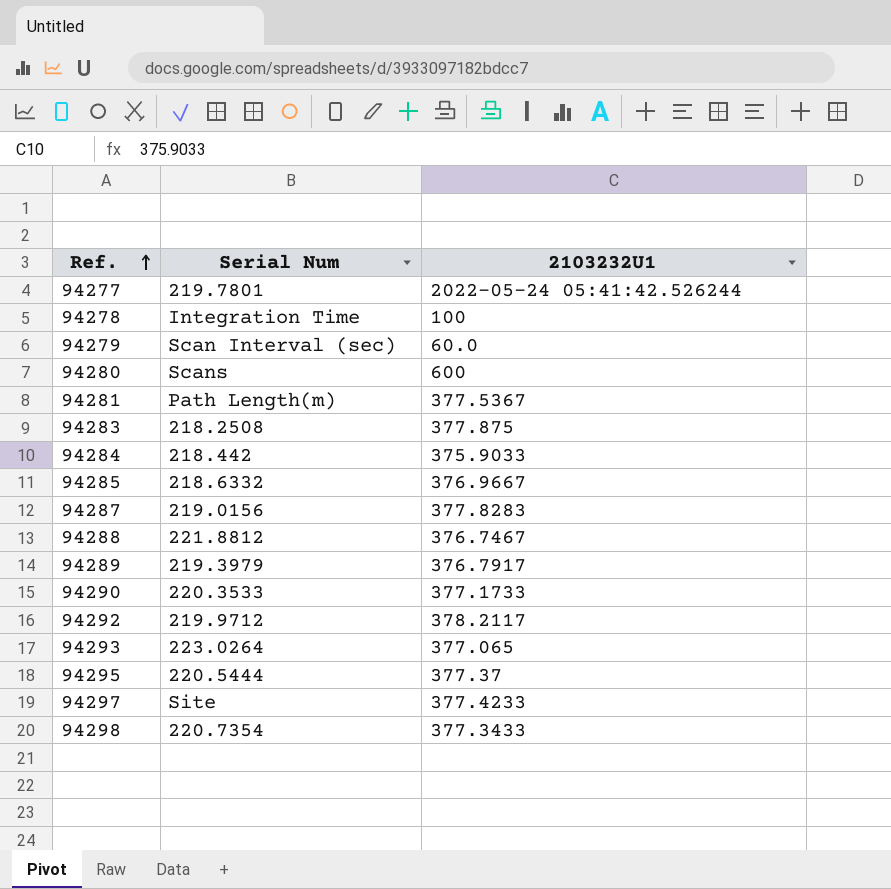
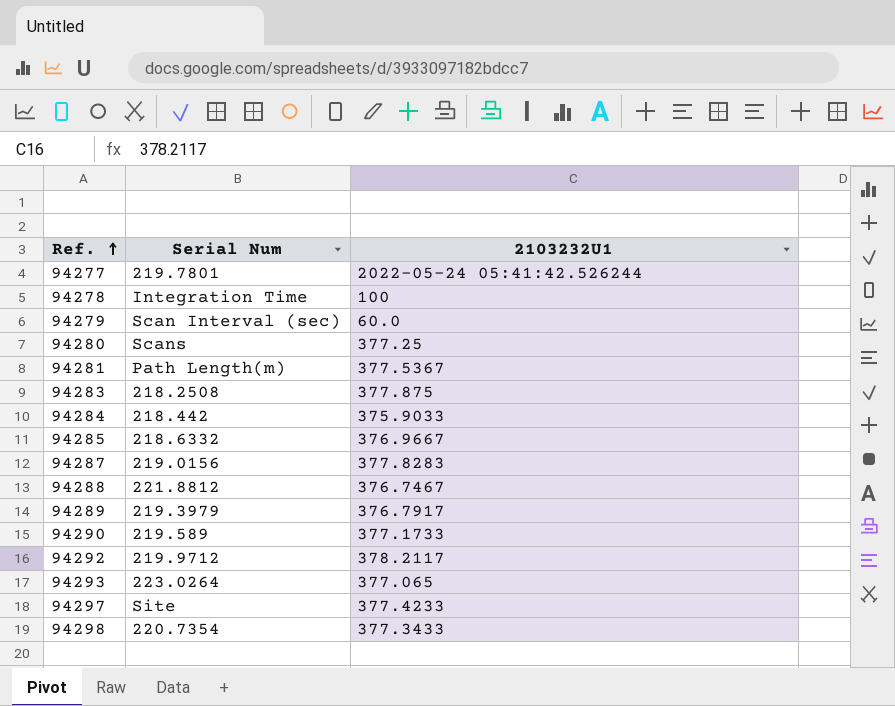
row 94295: 220.5444 | 377.37 -> none
94280 | 2103232U1: 600 -> 377.25
94290 | Serial Num: 220.3533 -> 219.589

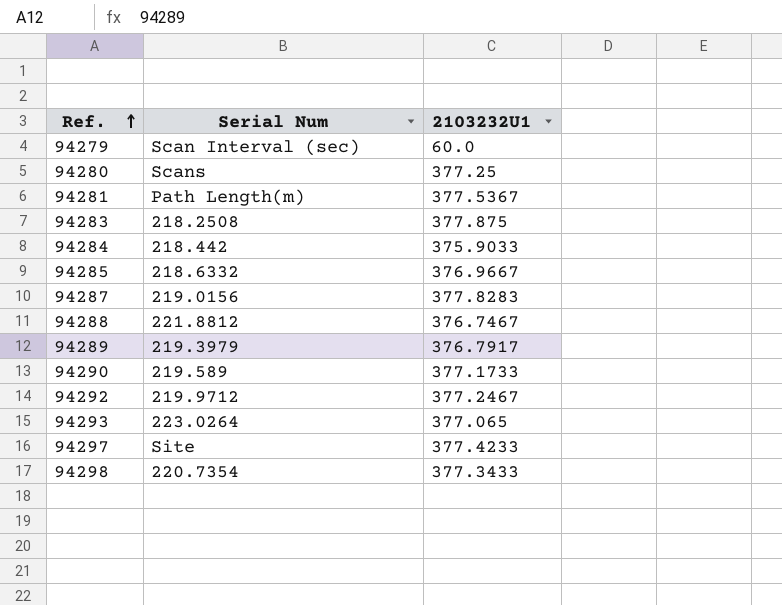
row 94277: 219.7801 | 2022-05-24 05:41:42.526244 -> none
row 94278: Integration Time | 100 -> none
94292 | 2103232U1: 378.2117 -> 377.2467

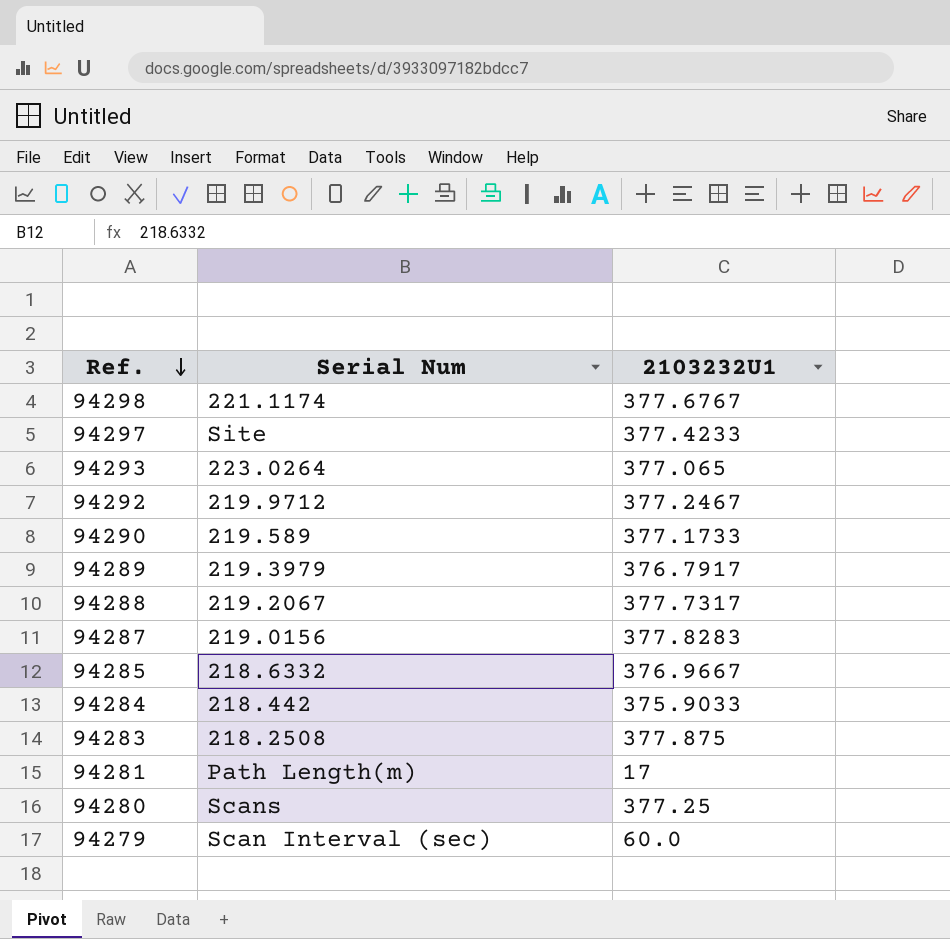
row order: Ref. ascending -> Ref. descending
94298 | Serial Num: 220.7354 -> 221.1174
94298 | 2103232U1: 377.3433 -> 377.6767
94288 | Serial Num: 221.8812 -> 219.2067
94288 | 2103232U1: 376.7467 -> 377.7317
94281 | 2103232U1: 377.5367 -> 17

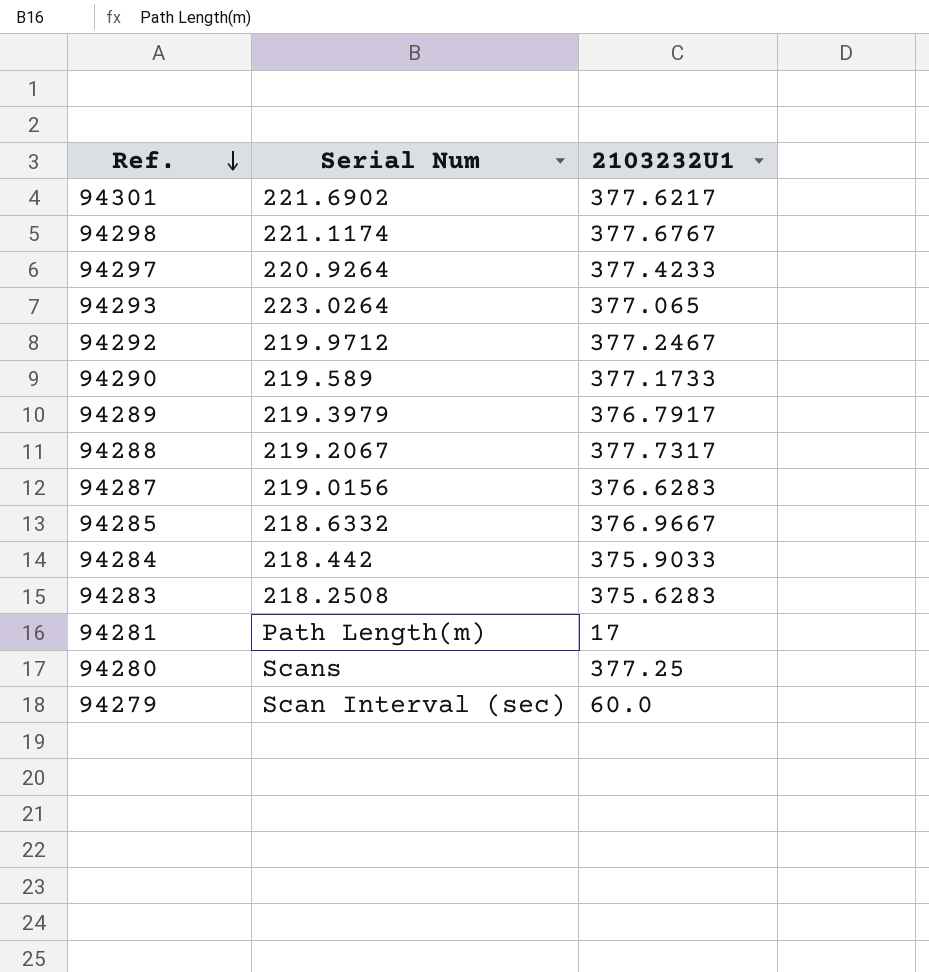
row 94301: none -> 221.6902 | 377.6217
94297 | Serial Num: Site -> 220.9264
94287 | 2103232U1: 377.8283 -> 376.6283
94283 | 2103232U1: 377.875 -> 375.6283

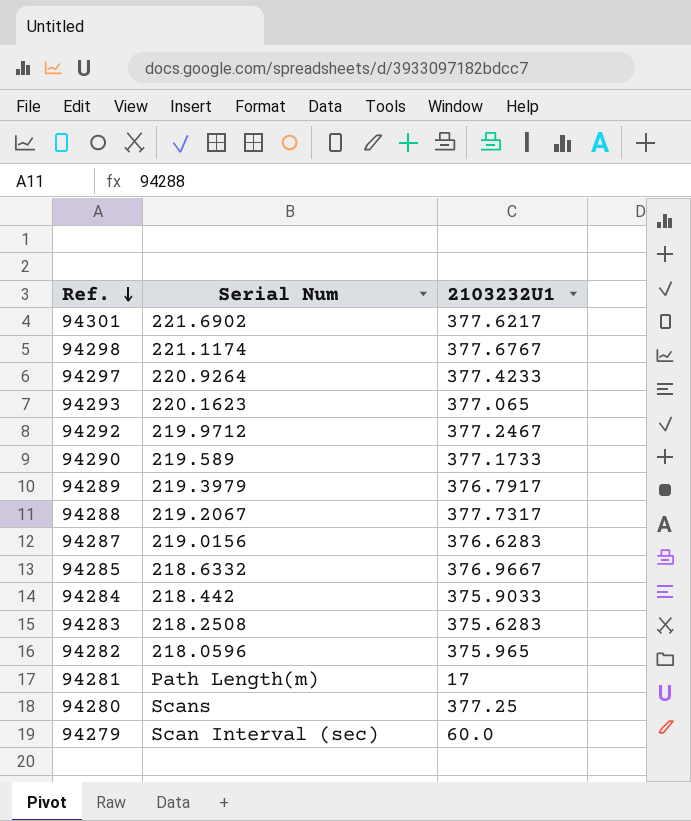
94293 | Serial Num: 223.0264 -> 220.1623
row 94282: none -> 218.0596 | 375.965

